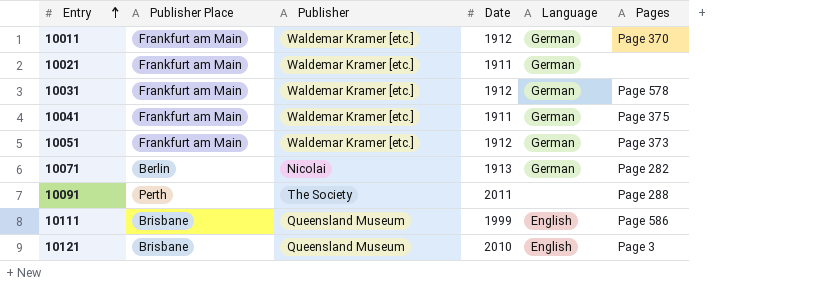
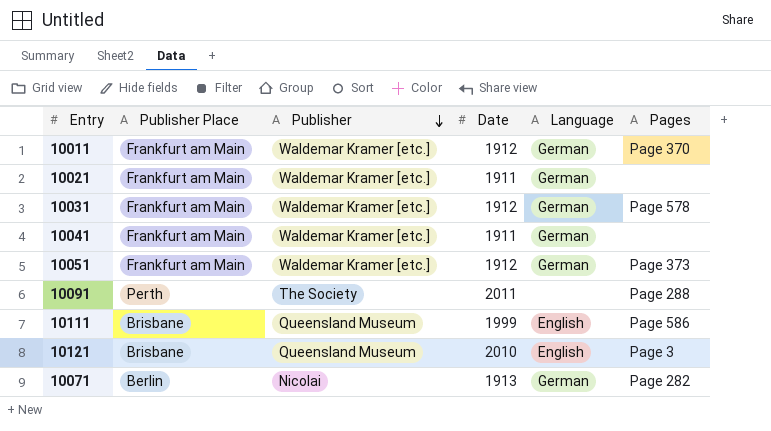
row order: Entry ascending -> Publisher descending
10041 | Pages: Page 375 -> none

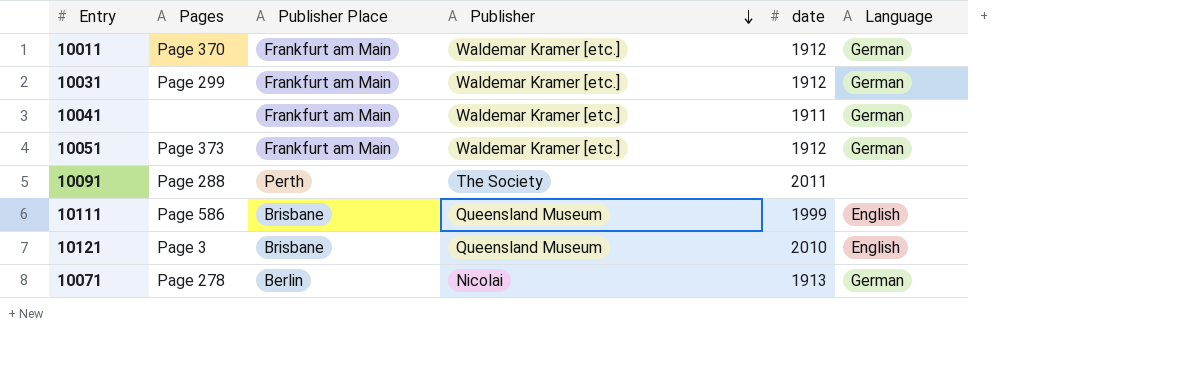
column Pages | position: 6 -> 2
column name: Date -> date
row 10021: Frankfurt am Main | Waldemar Kramer [etc.] | 1911 | German | none -> none
10031 | Pages: Page 578 -> Page 299
10071 | Pages: Page 282 -> Page 278

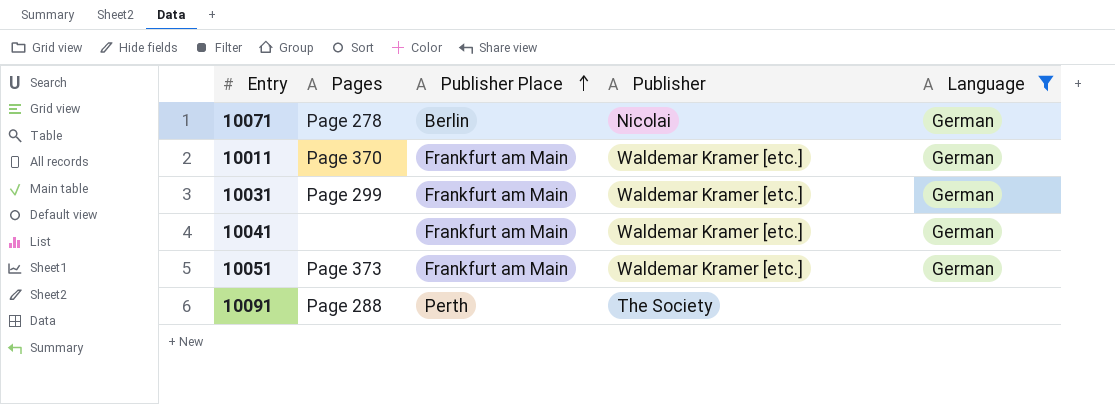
filter: none -> Language != English
row order: Publisher descending -> Publisher Place ascending
column date | position: 5 -> none

